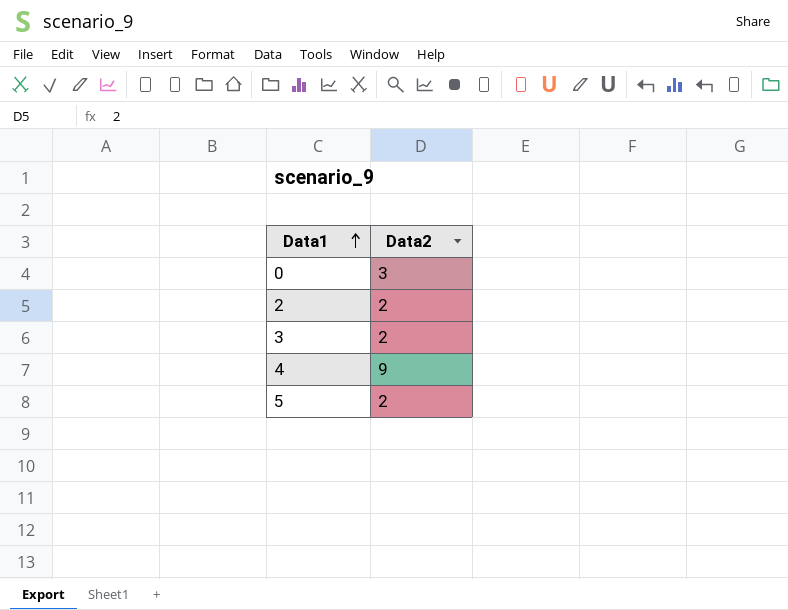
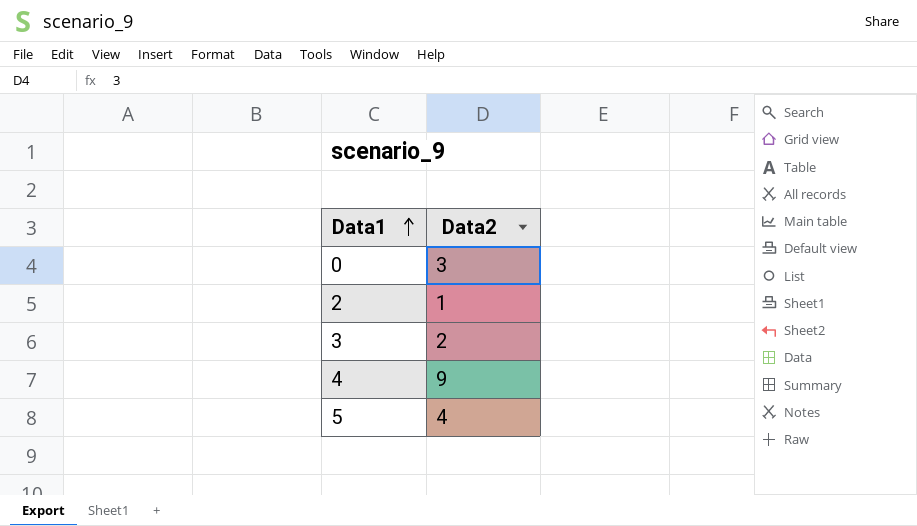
2 | Data2: 2 -> 1
5 | Data2: 2 -> 4

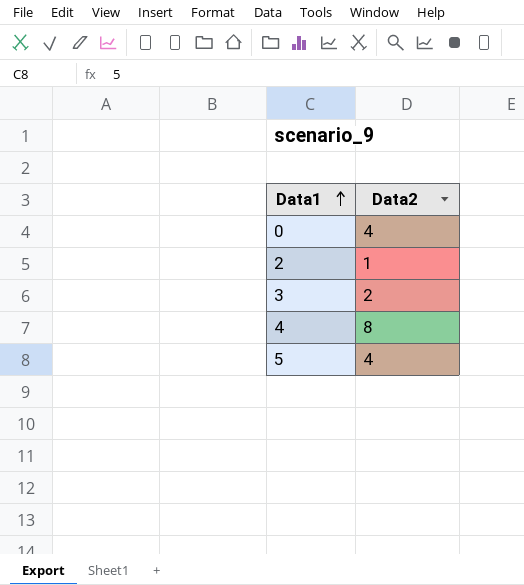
0 | Data2: 3 -> 4
4 | Data2: 9 -> 8

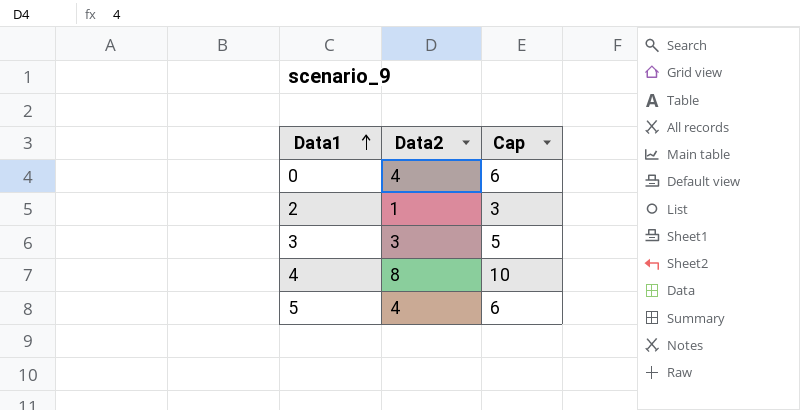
column Cap | formula: none -> [Data2] + 2
3 | Data2: 2 -> 3

